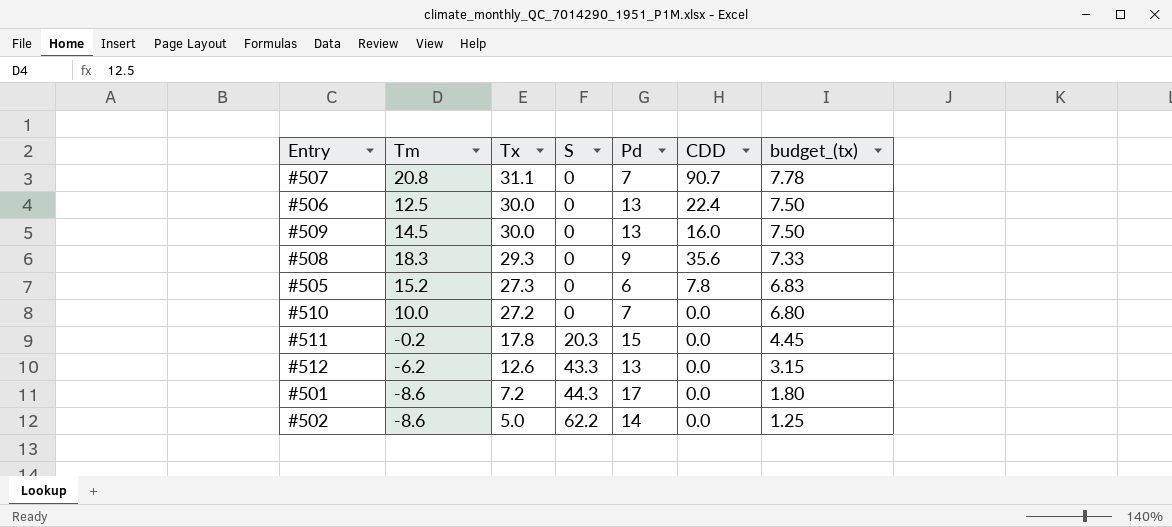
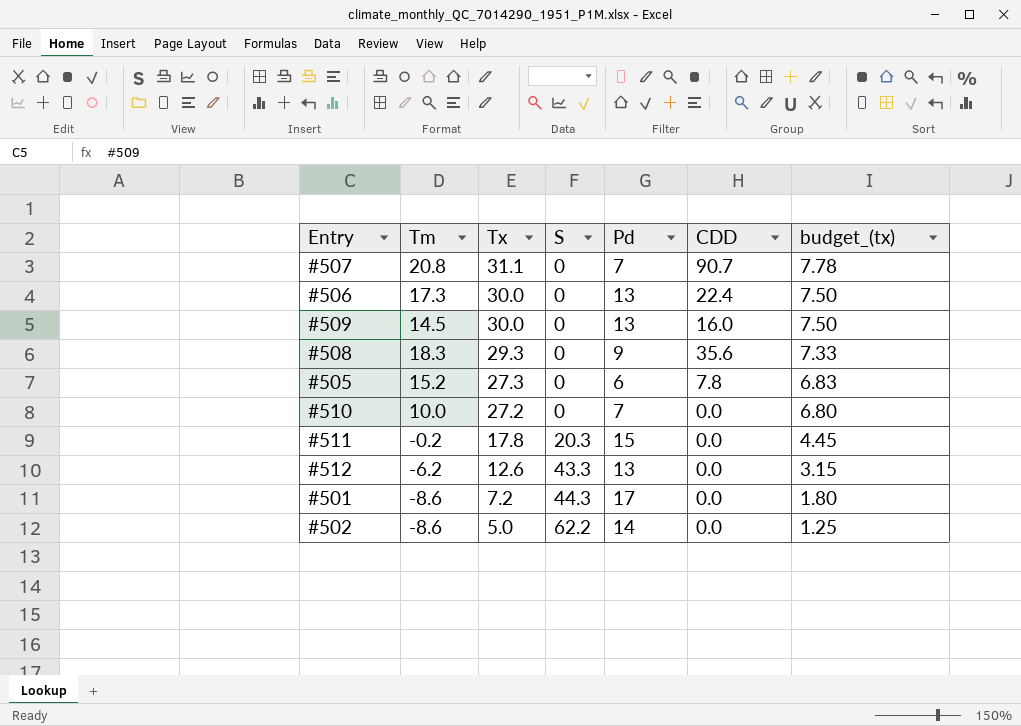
#506 | Tm: 12.5 -> 17.3

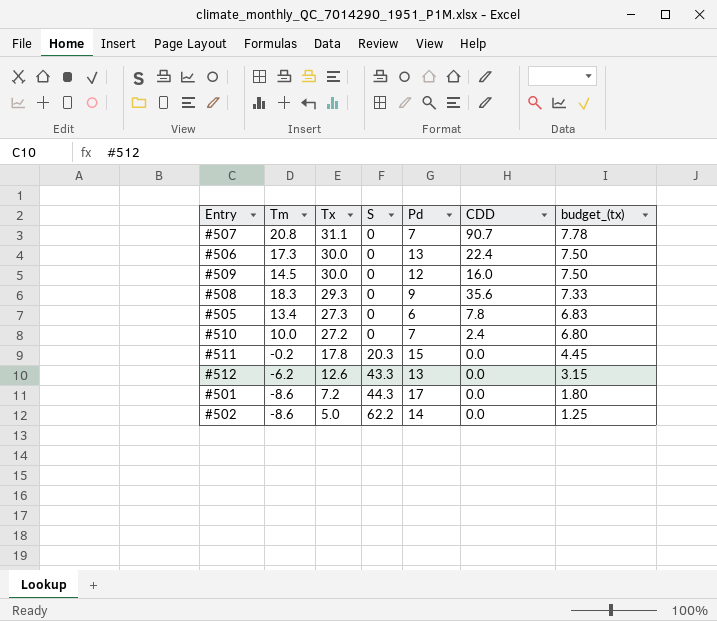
#509 | Pd: 13 -> 12
#505 | Tm: 15.2 -> 13.4
#510 | CDD: 0.0 -> 2.4

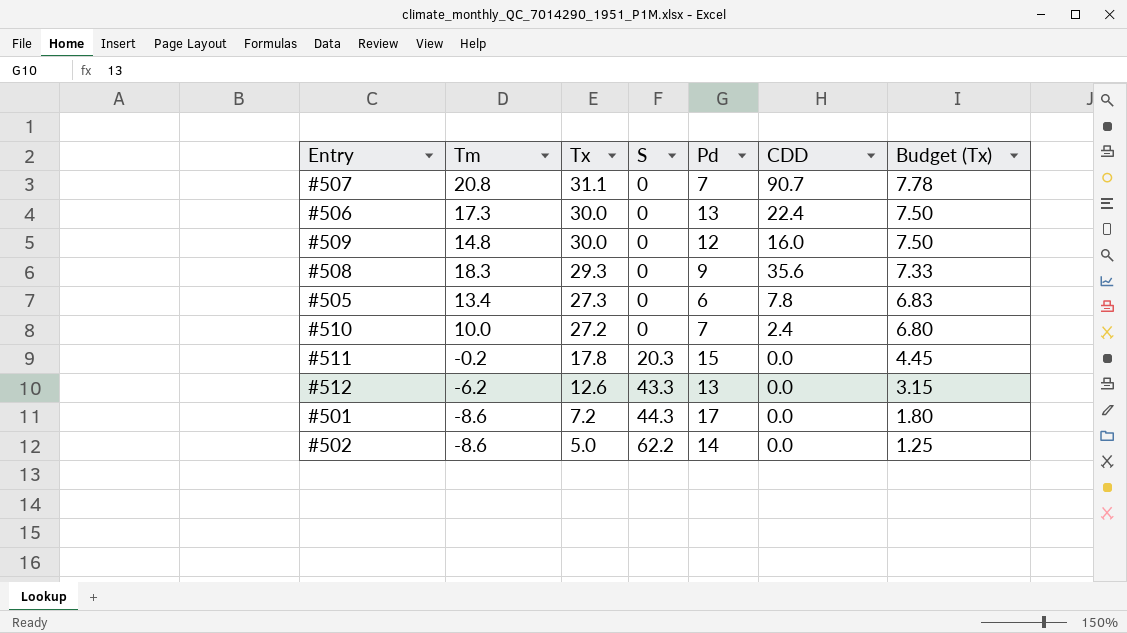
column name: budget_(tx) -> Budget (Tx)
#509 | Tm: 14.5 -> 14.8

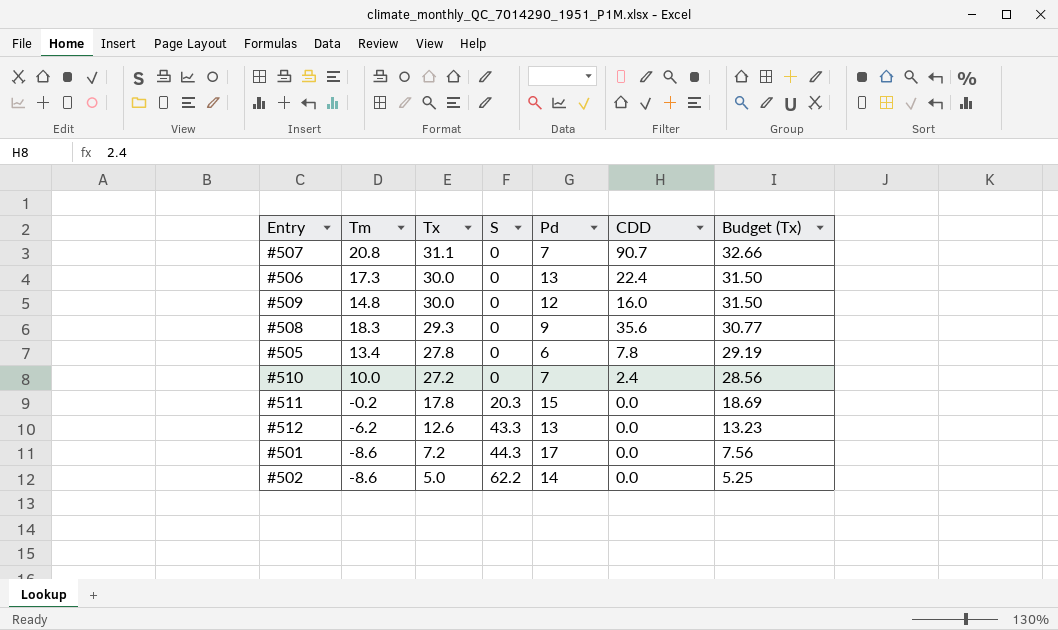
column Budget (Tx) | formula: [Tx] * 0.25 -> [Tx] * 1.05
#505 | Tx: 27.3 -> 27.8

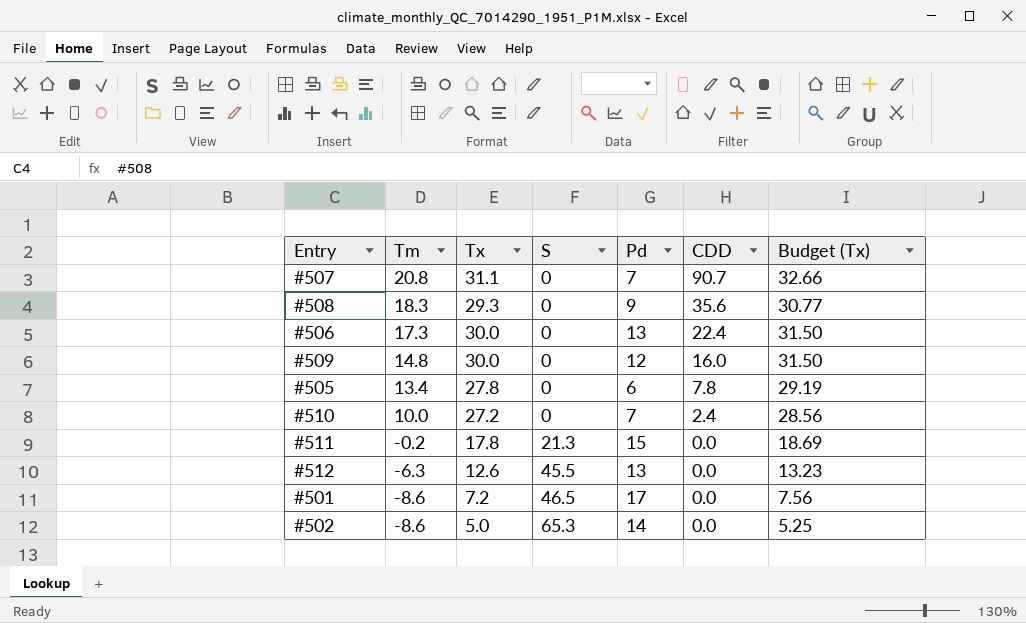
row order: Tx descending -> Tm descending
#511 | S: 20.3 -> 21.3
#512 | Tm: -6.2 -> -6.3
#512 | S: 43.3 -> 45.5
#501 | S: 44.3 -> 46.5
#502 | S: 62.2 -> 65.3

